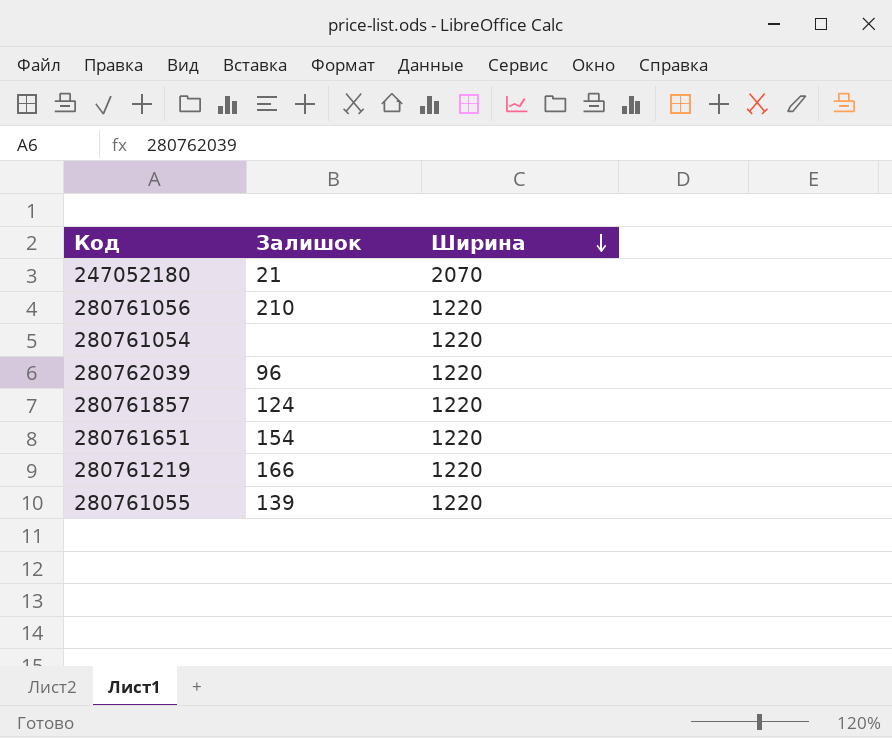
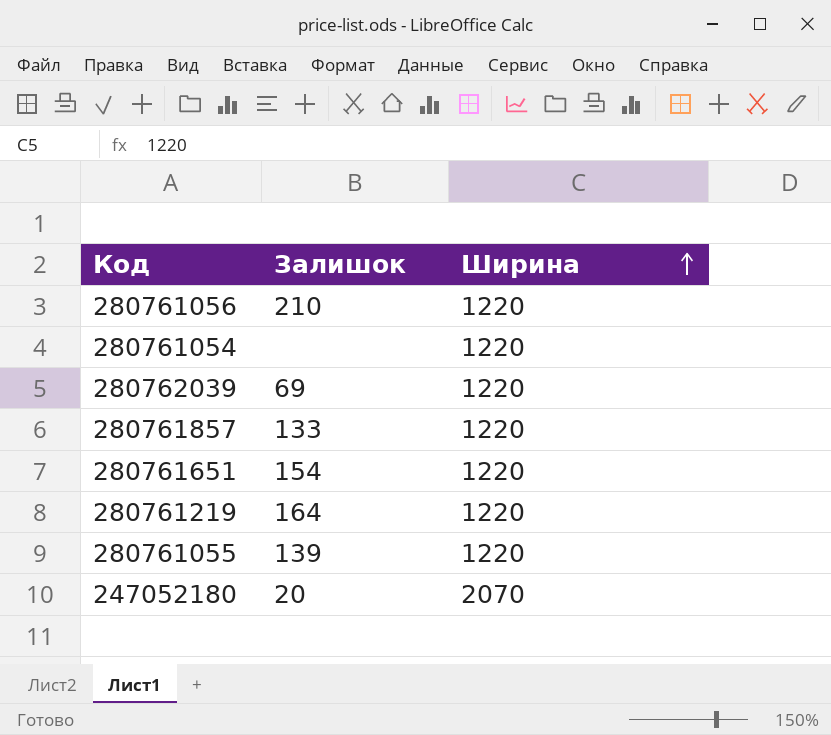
row order: Ширина descending -> Ширина ascending
280762039 | Залишок: 96 -> 69
280761857 | Залишок: 124 -> 133
280761219 | Залишок: 166 -> 164
247052180 | Залишок: 21 -> 20

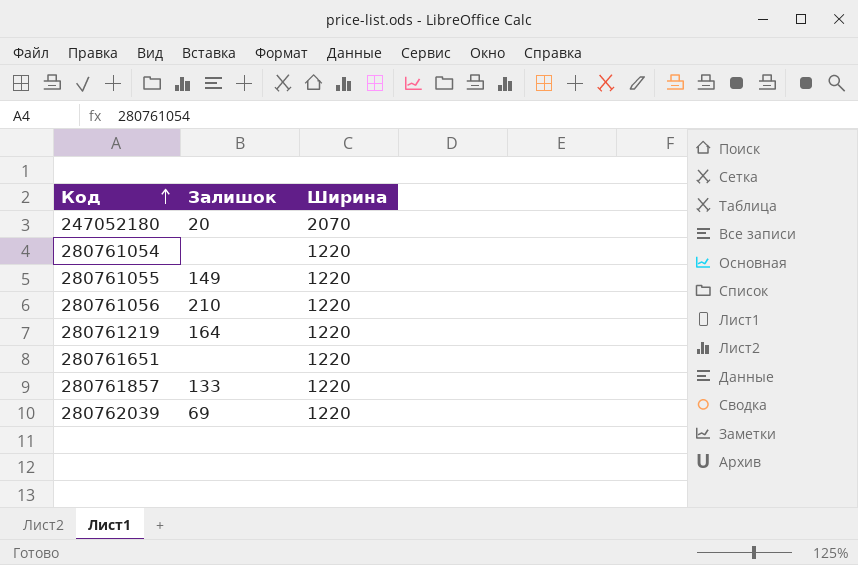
row order: Ширина ascending -> Код ascending
280761055 | Залишок: 139 -> 149
280761651 | Залишок: 154 -> none

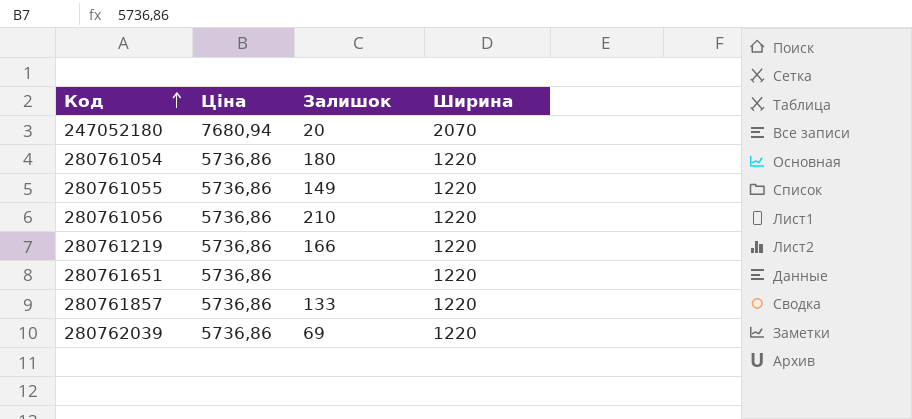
column Ціна | position: none -> 2
280761054 | Залишок: none -> 180
280761219 | Залишок: 164 -> 166

